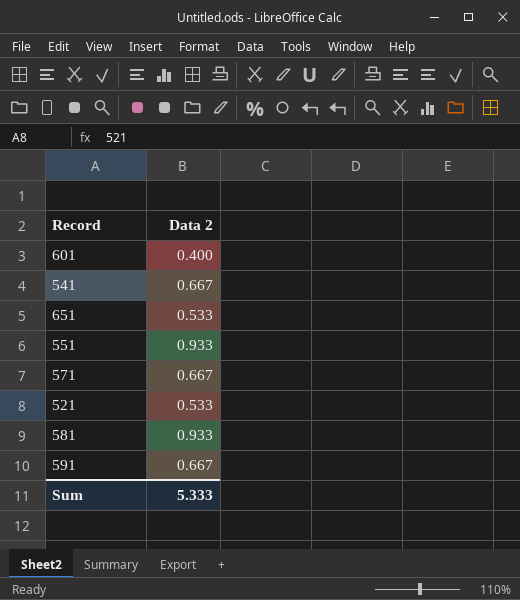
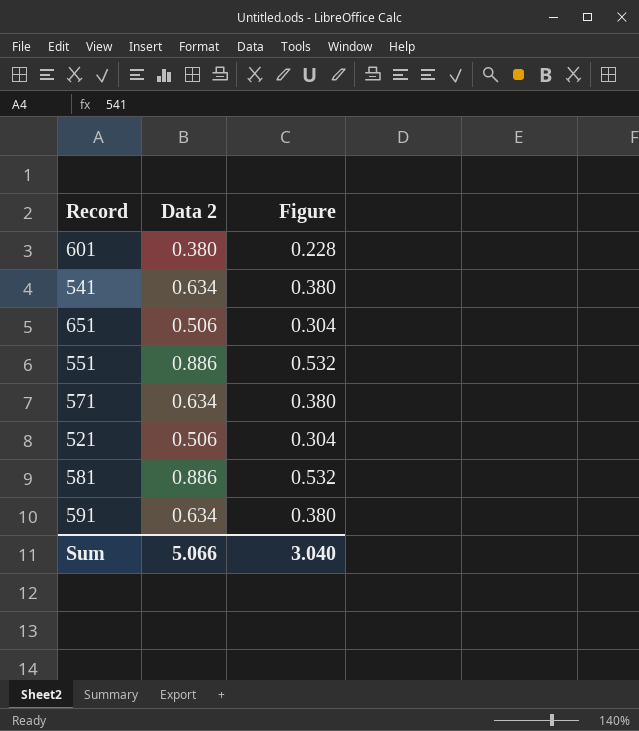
column Figure | formula: none -> [Data 2] * 0.6
601 | Data 2: 0.400 -> 0.380
541 | Data 2: 0.667 -> 0.634
651 | Data 2: 0.533 -> 0.506
551 | Data 2: 0.933 -> 0.886
571 | Data 2: 0.667 -> 0.634
521 | Data 2: 0.533 -> 0.506
581 | Data 2: 0.933 -> 0.886
591 | Data 2: 0.667 -> 0.634
Sum | Data 2: 5.333 -> 5.066

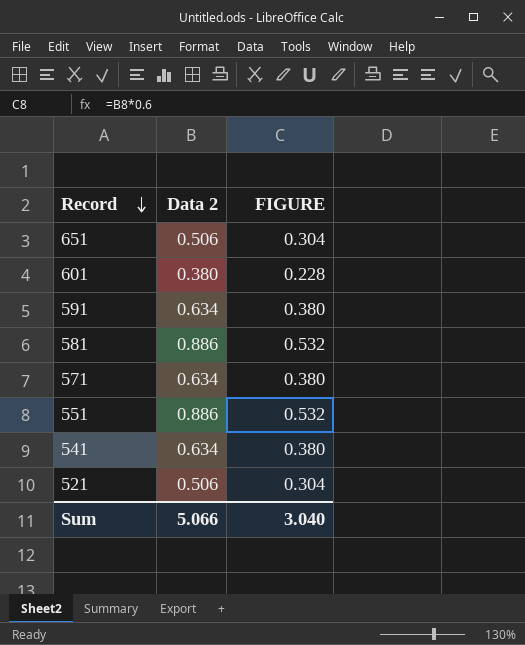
row order: none -> Record descending
column name: Figure -> FIGURE

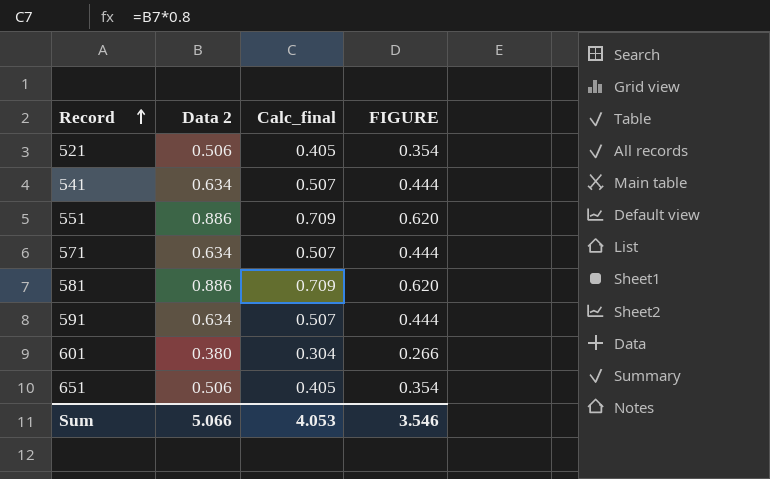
row order: Record descending -> Record ascending
column Calc_final | formula: none -> [Data 2] * 0.8
column FIGURE | formula: [Data 2] * 0.6 -> [Data 2] * 0.7
Sum | FIGURE: 3.040 -> 3.546

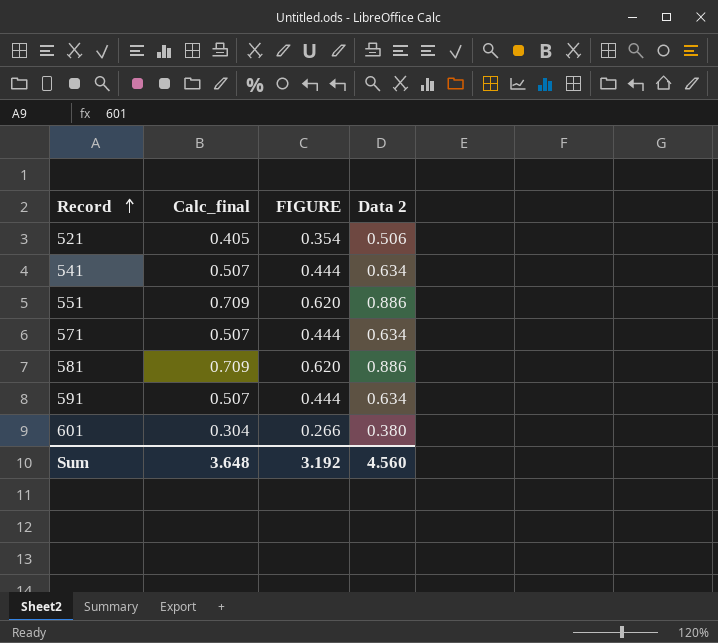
column Data 2 | position: 2 -> 4
row 651: 0.506 | 0.405 | 0.354 -> none
Sum | Calc_final: 4.053 -> 3.648
Sum | FIGURE: 3.546 -> 3.192
Sum | Data 2: 5.066 -> 4.560

